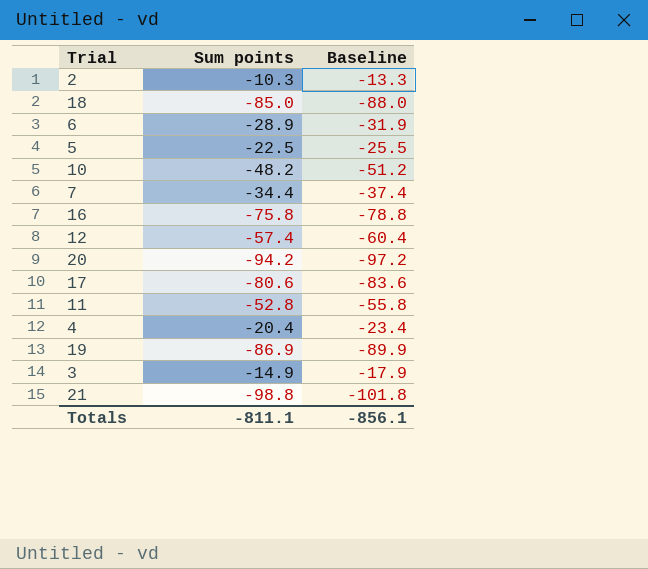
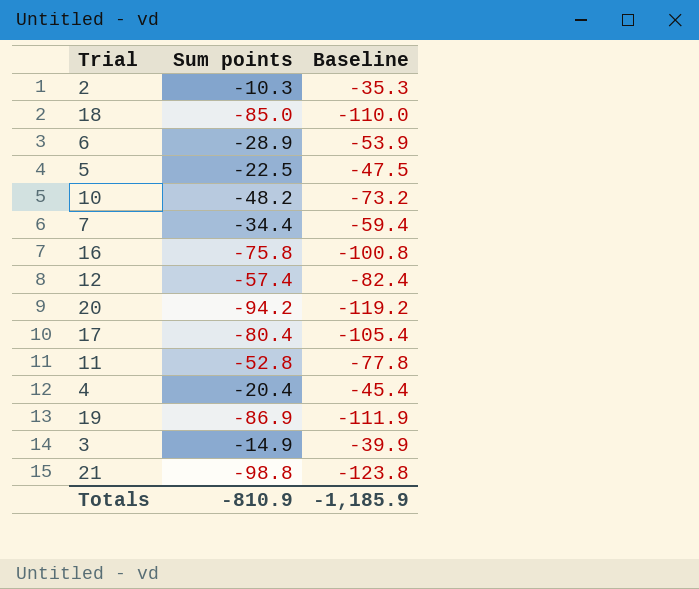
column Baseline | formula: [Sum points] - 3 -> [Sum points] - 25
17 | Sum points: -80.6 -> -80.4
Totals | Sum points: -811.1 -> -810.9
Totals | Baseline: -856.1 -> -1,185.9

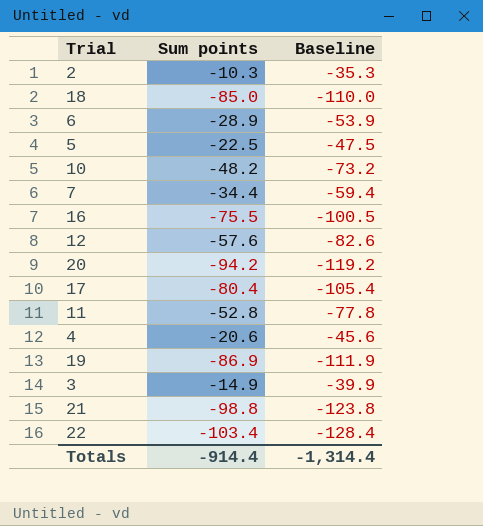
16 | Sum points: -75.8 -> -75.5
16 | Baseline: -100.8 -> -100.5
12 | Sum points: -57.4 -> -57.6
12 | Baseline: -82.4 -> -82.6
4 | Sum points: -20.4 -> -20.6
4 | Baseline: -45.4 -> -45.6
row 22: none -> -103.4 | -128.4
Totals | Sum points: -810.9 -> -914.4
Totals | Baseline: -1,185.9 -> -1,314.4

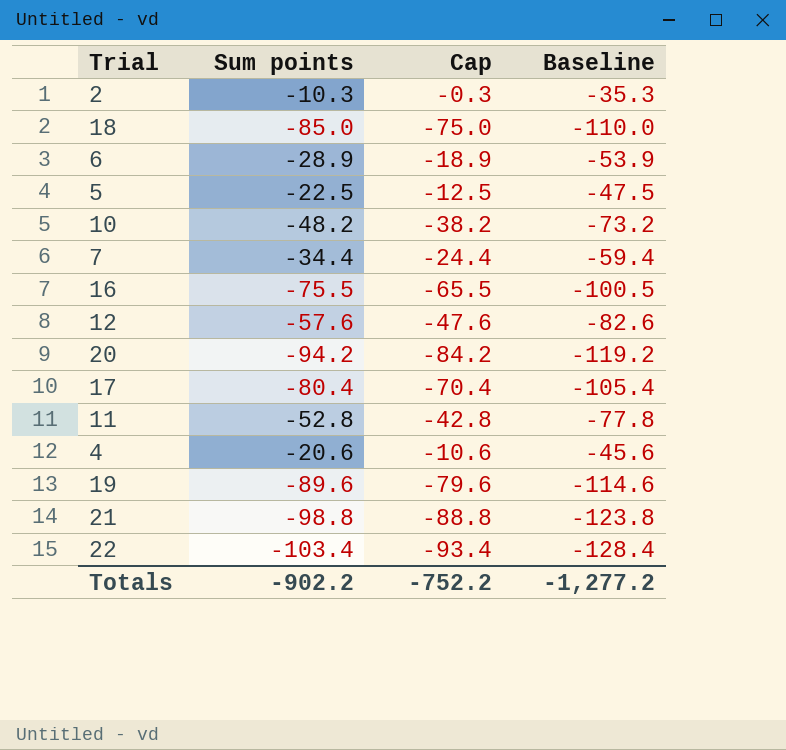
column Cap | formula: none -> [Sum points] + 10
row 3: -14.9 | -39.9 -> none
19 | Sum points: -86.9 -> -89.6
19 | Baseline: -111.9 -> -114.6
Totals | Sum points: -914.4 -> -902.2
Totals | Baseline: -1,314.4 -> -1,277.2

